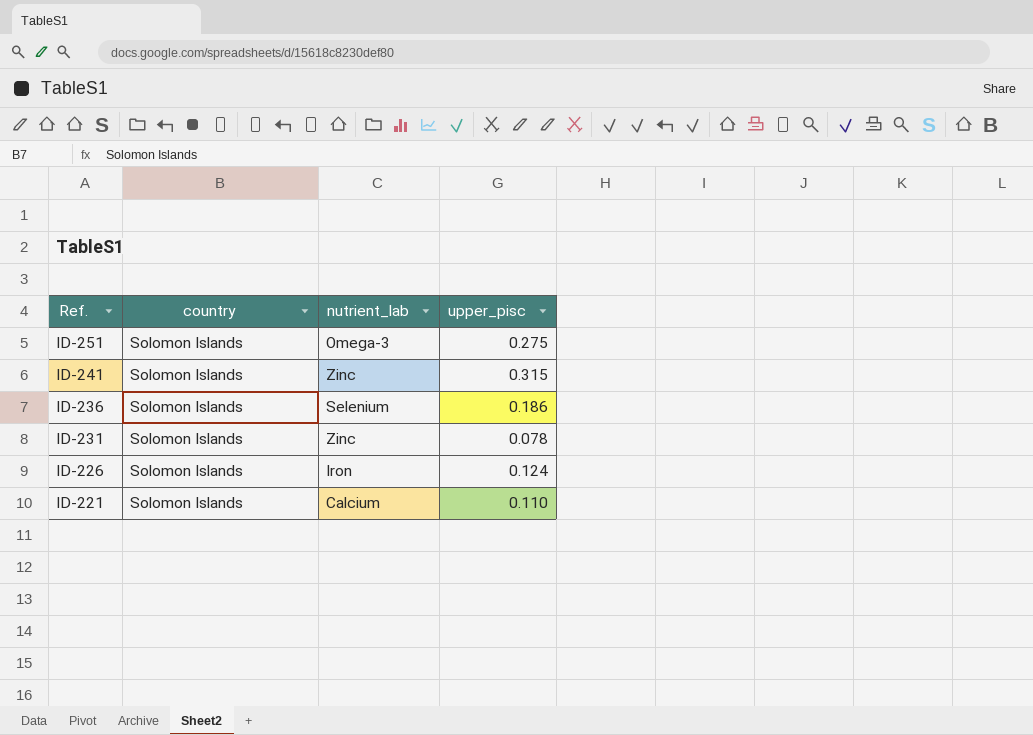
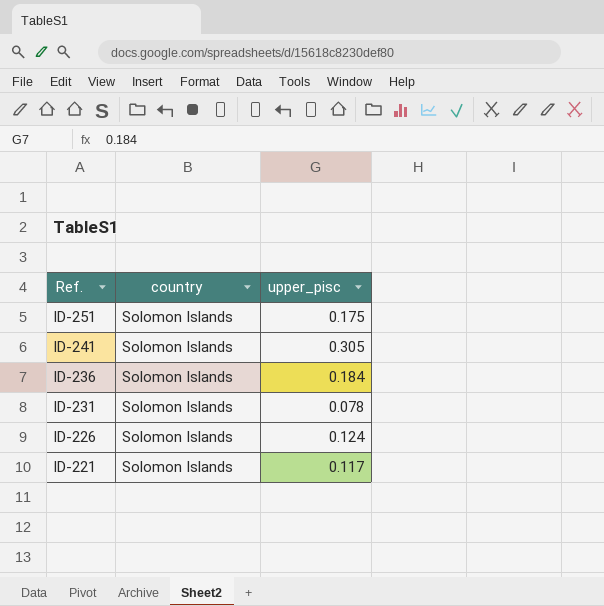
column nutrient_lab | position: 3 -> none
ID-251 | upper_pisc: 0.275 -> 0.175
ID-241 | upper_pisc: 0.315 -> 0.305
ID-236 | upper_pisc: 0.186 -> 0.184
ID-221 | upper_pisc: 0.110 -> 0.117

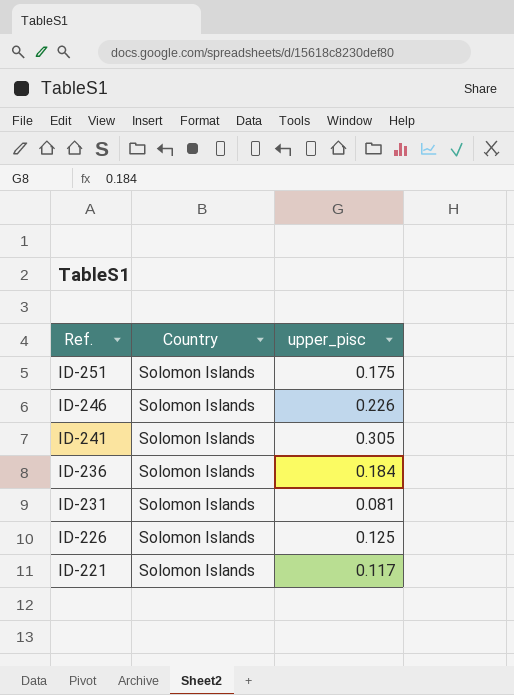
column name: country -> Country
row ID-246: none -> Solomon Islands | 0.226
ID-231 | upper_pisc: 0.078 -> 0.081
ID-226 | upper_pisc: 0.124 -> 0.125

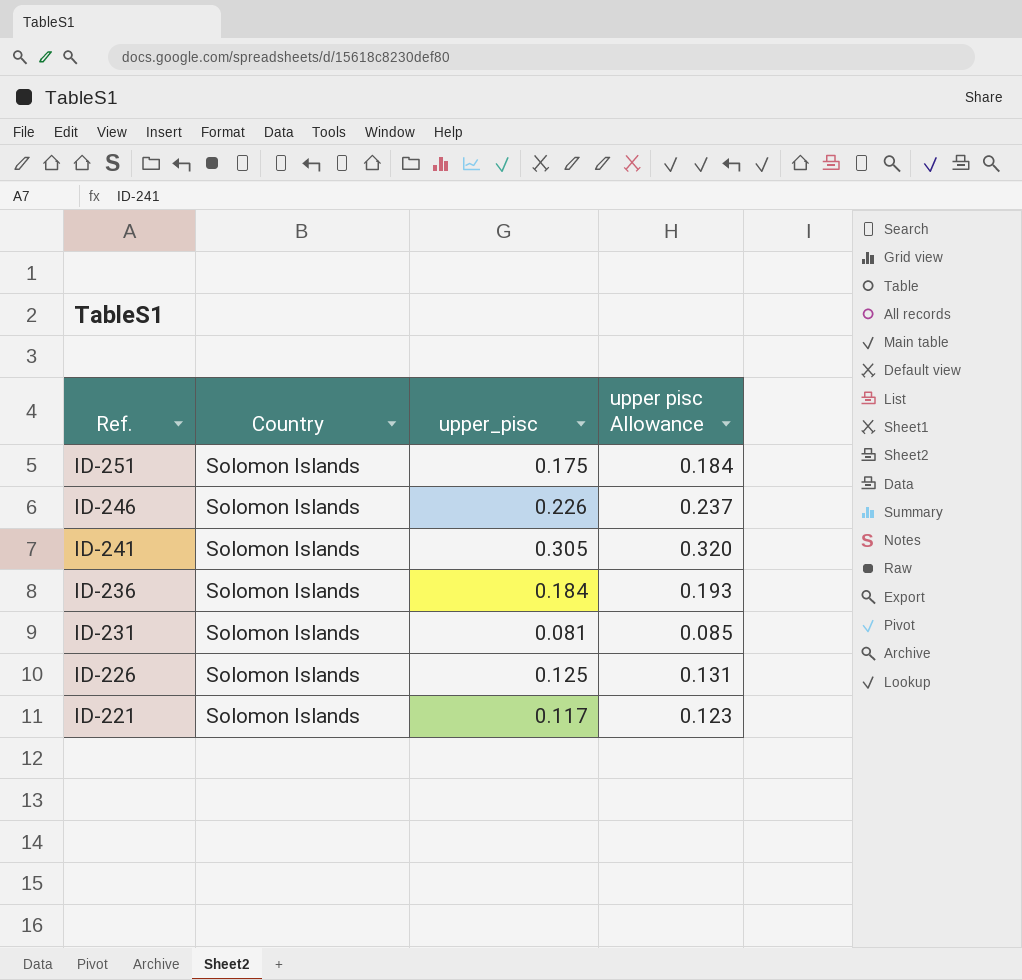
column upper pisc Allowance | formula: none -> [upper_pisc] * 1.05

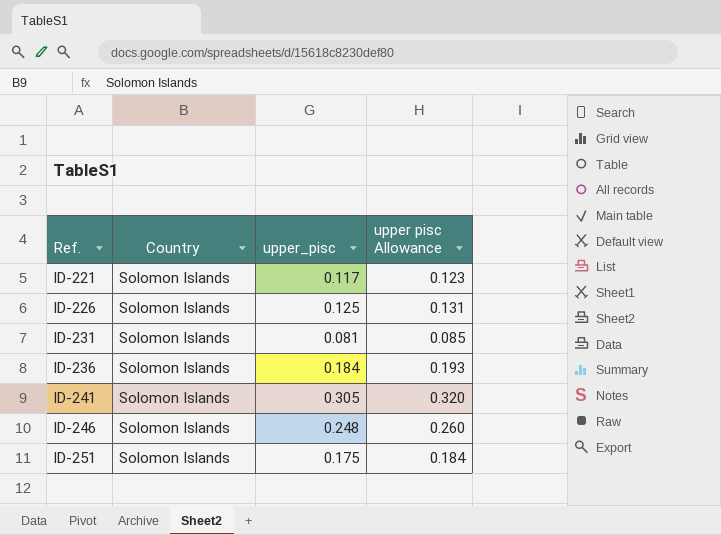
row order: Ref. descending -> Ref. ascending
ID-246 | upper_pisc: 0.226 -> 0.248
ID-246 | upper pisc Allowance: 0.237 -> 0.260

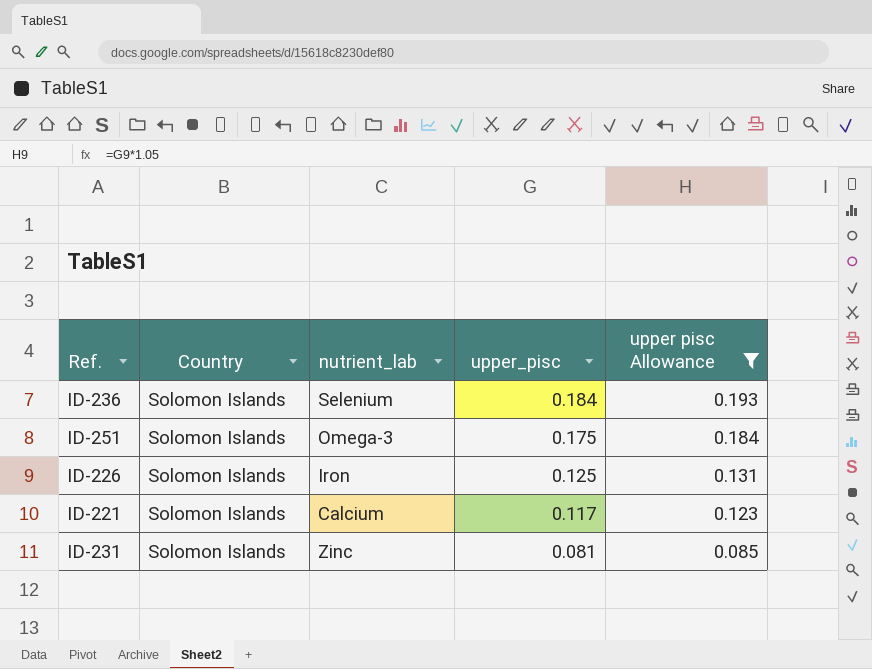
filter: none -> upper pisc Allowance <= 0.193
row order: Ref. ascending -> upper_pisc descending
column nutrient_lab | position: none -> 3

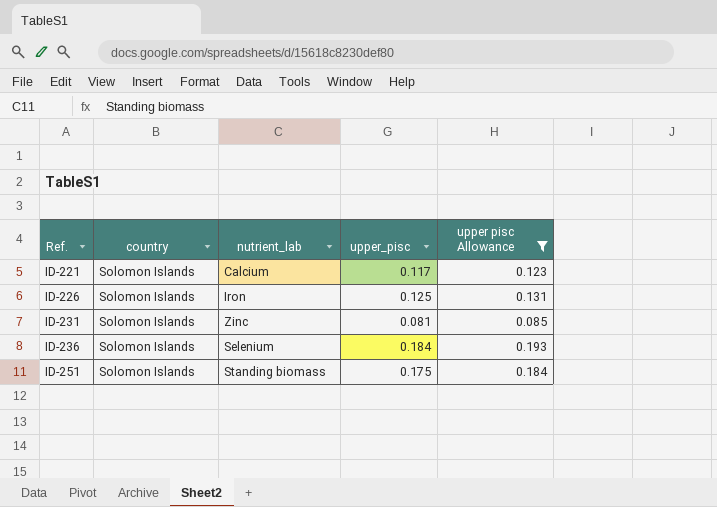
row order: upper_pisc descending -> Ref. ascending
column name: Country -> country
ID-251 | nutrient_lab: Omega-3 -> Standing biomass

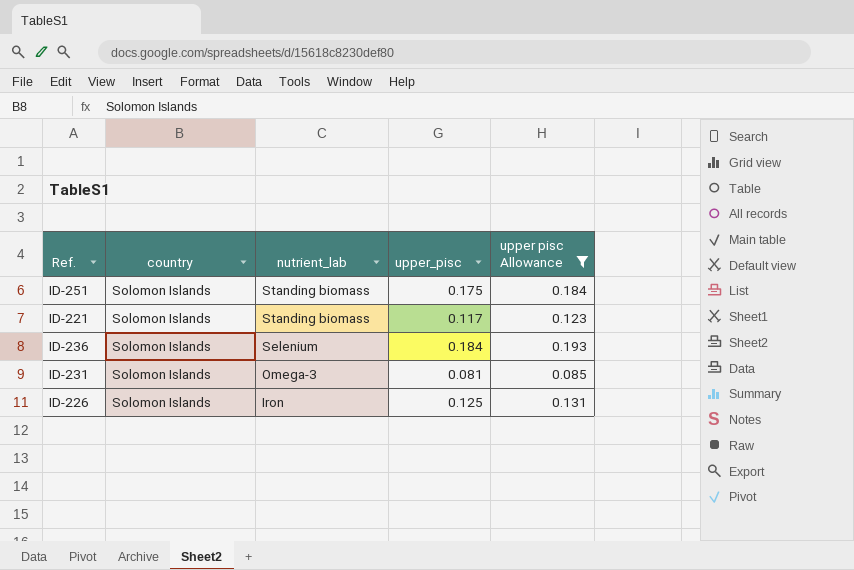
row order: Ref. ascending -> nutrient_lab descending
ID-221 | nutrient_lab: Calcium -> Standing biomass
ID-231 | nutrient_lab: Zinc -> Omega-3

